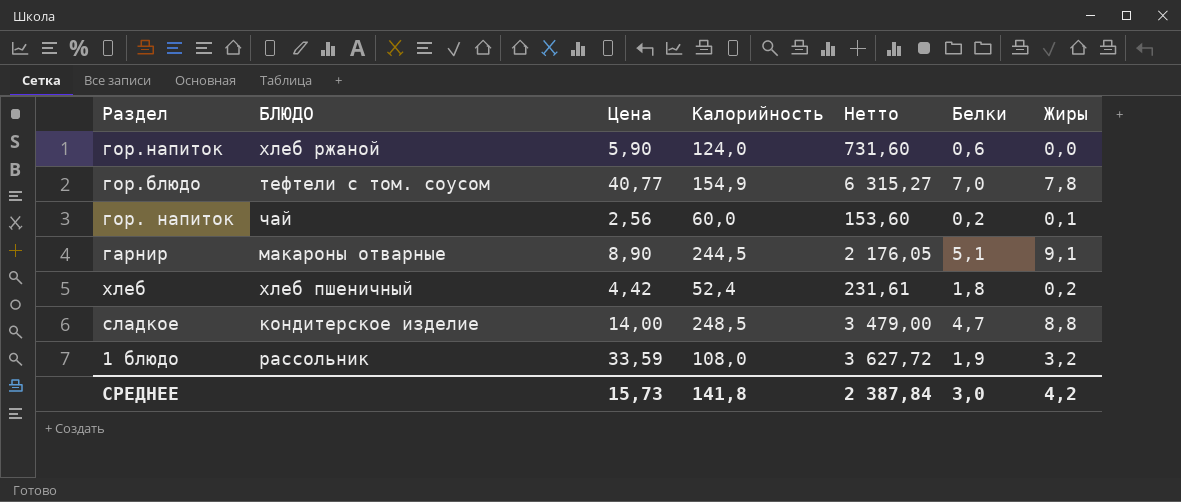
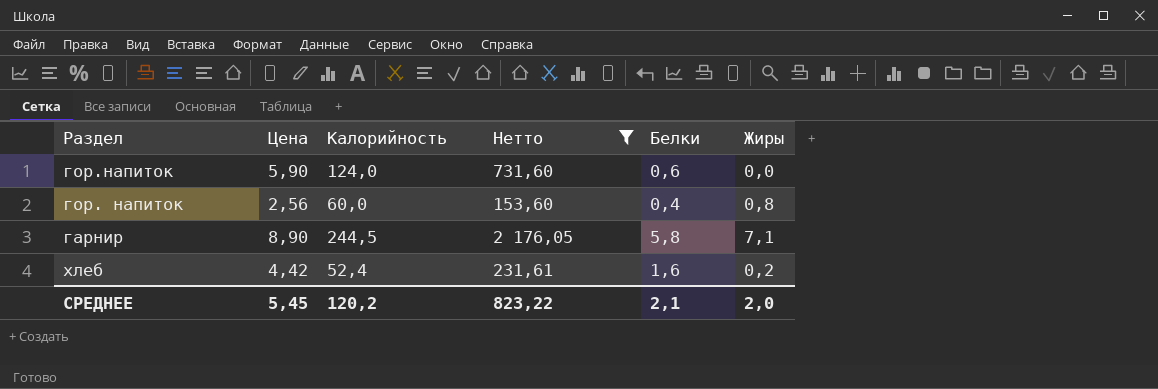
filter: none -> Нетто <= 2 176,05
column БЛЮДО | position: 2 -> none
гор. напиток | Белки: 0,2 -> 0,4
гор. напиток | Жиры: 0,1 -> 0,8
гарнир | Белки: 5,1 -> 5,8
гарнир | Жиры: 9,1 -> 7,1
хлеб | Белки: 1,8 -> 1,6
СРЕДНЕЕ | Цена: 15,73 -> 5,45
СРЕДНЕЕ | Калорийность: 141,8 -> 120,2
СРЕДНЕЕ | Нетто: 2 387,84 -> 823,22
СРЕДНЕЕ | Белки: 3,0 -> 2,1
СРЕДНЕЕ | Жиры: 4,2 -> 2,0

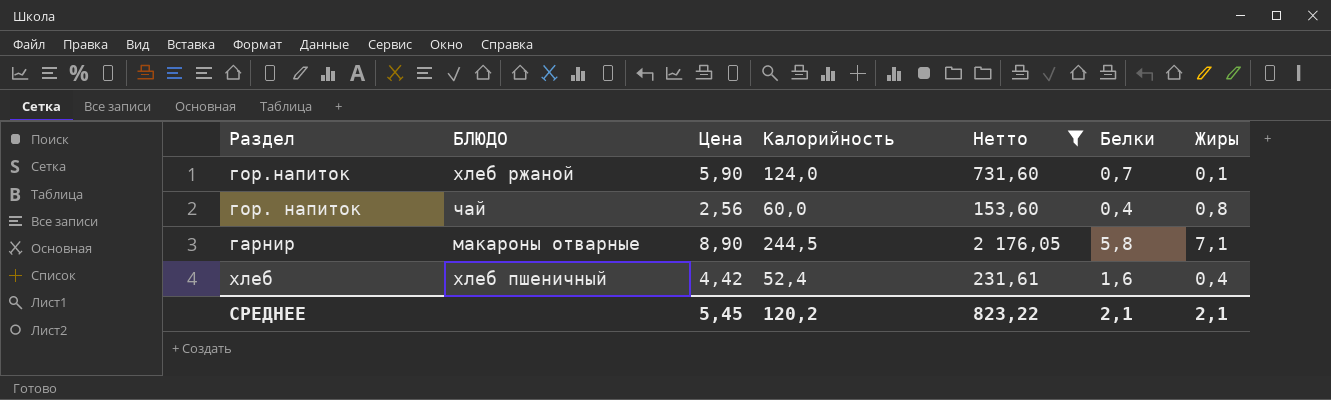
column БЛЮДО | position: none -> 2
гор.напиток | Белки: 0,6 -> 0,7
гор.напиток | Жиры: 0,0 -> 0,1
хлеб | Жиры: 0,2 -> 0,4
СРЕДНЕЕ | Жиры: 2,0 -> 2,1

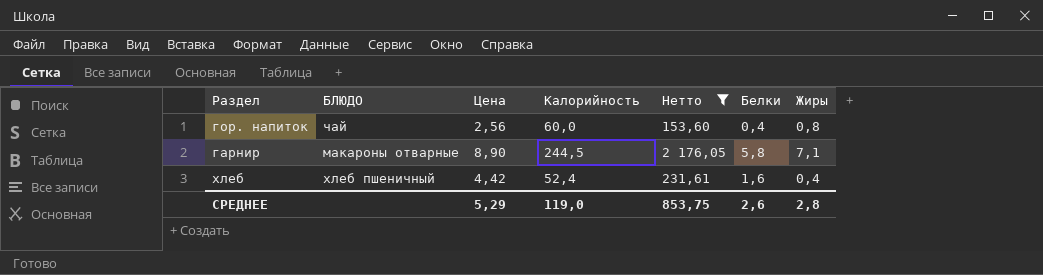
row гор.напиток: хлеб ржаной | 5,90 | 124,0 | 731,60 | 0,7 | 0,1 -> none
СРЕДНЕЕ | Цена: 5,45 -> 5,29
СРЕДНЕЕ | Калорийность: 120,2 -> 119,0
СРЕДНЕЕ | Нетто: 823,22 -> 853,75
СРЕДНЕЕ | Белки: 2,1 -> 2,6
СРЕДНЕЕ | Жиры: 2,1 -> 2,8

